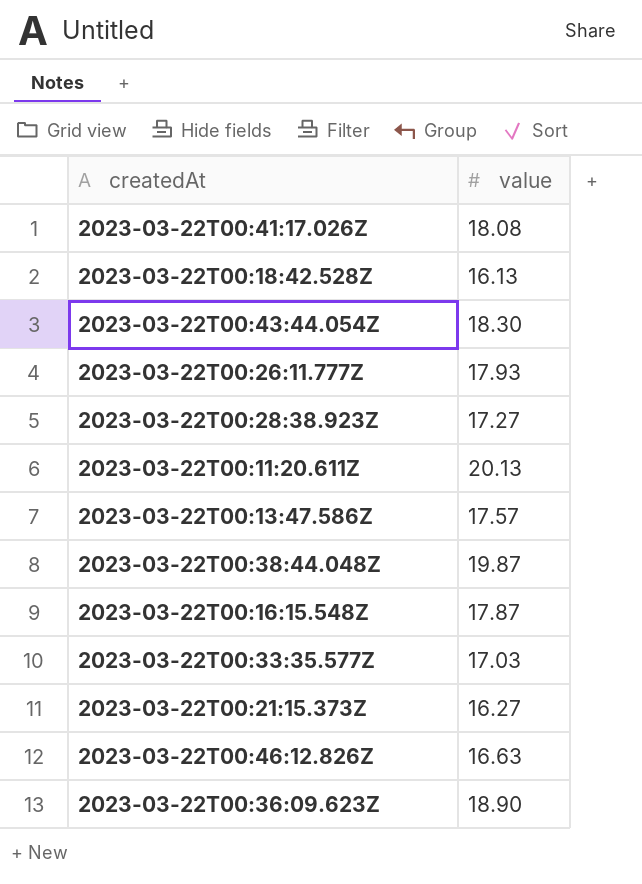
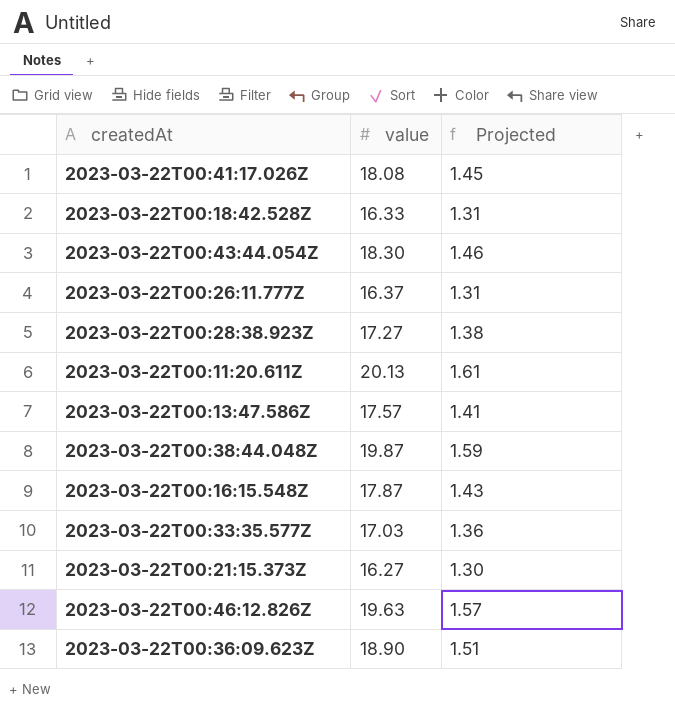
column Projected | formula: none -> [value] * 0.08
2023-03-22T00:18:42.528Z | value: 16.13 -> 16.33
2023-03-22T00:26:11.777Z | value: 17.93 -> 16.37
2023-03-22T00:46:12.826Z | value: 16.63 -> 19.63

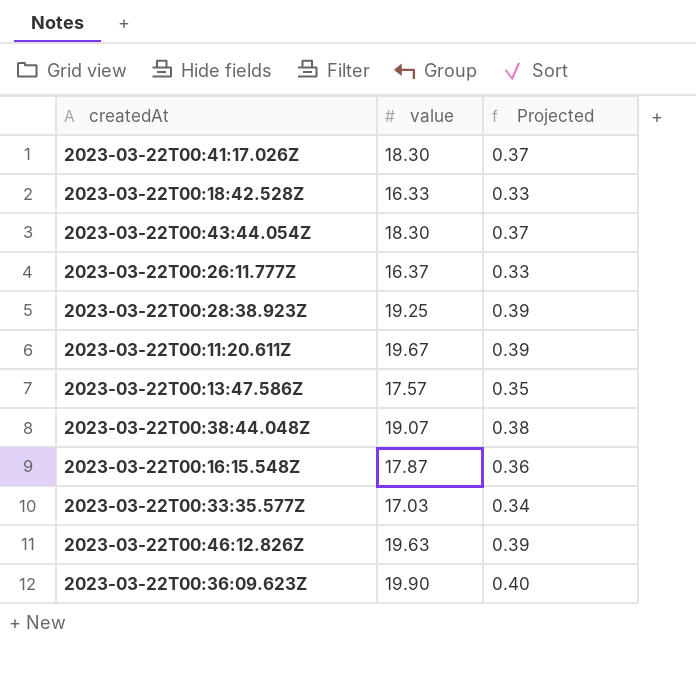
column Projected | formula: [value] * 0.08 -> [value] * 0.02
row 2023-03-22T00:21:15.373Z: 16.27 | 1.30 -> none
2023-03-22T00:41:17.026Z | value: 18.08 -> 18.30
2023-03-22T00:28:38.923Z | value: 17.27 -> 19.25
2023-03-22T00:11:20.611Z | value: 20.13 -> 19.67
2023-03-22T00:38:44.048Z | value: 19.87 -> 19.07
2023-03-22T00:36:09.623Z | value: 18.90 -> 19.90

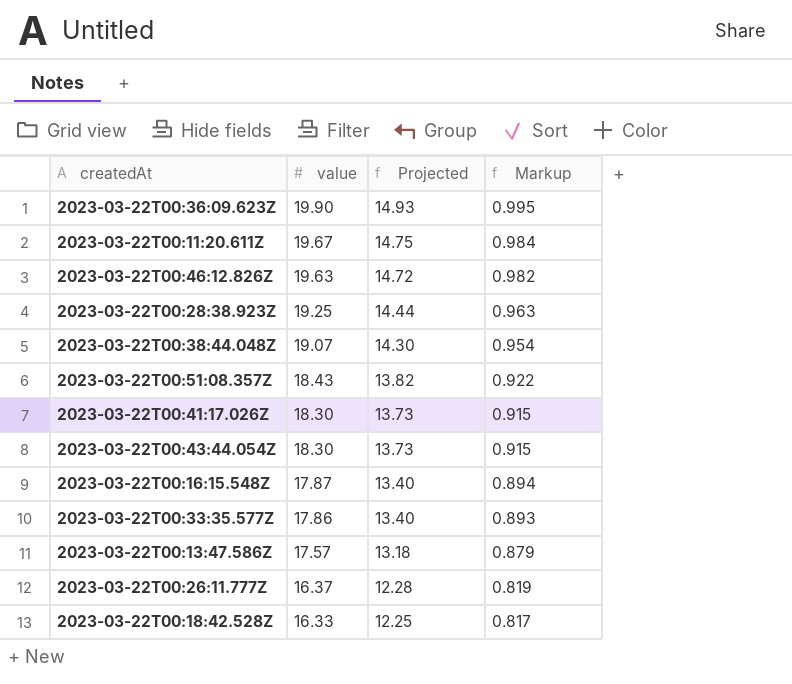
row order: none -> value descending
column Projected | formula: [value] * 0.02 -> [value] * 0.75
column Markup | formula: none -> [value] * 0.05
row 2023-03-22T00:51:08.357Z: none -> 18.43 | 13.82 | 0.922
2023-03-22T00:33:35.577Z | value: 17.03 -> 17.86

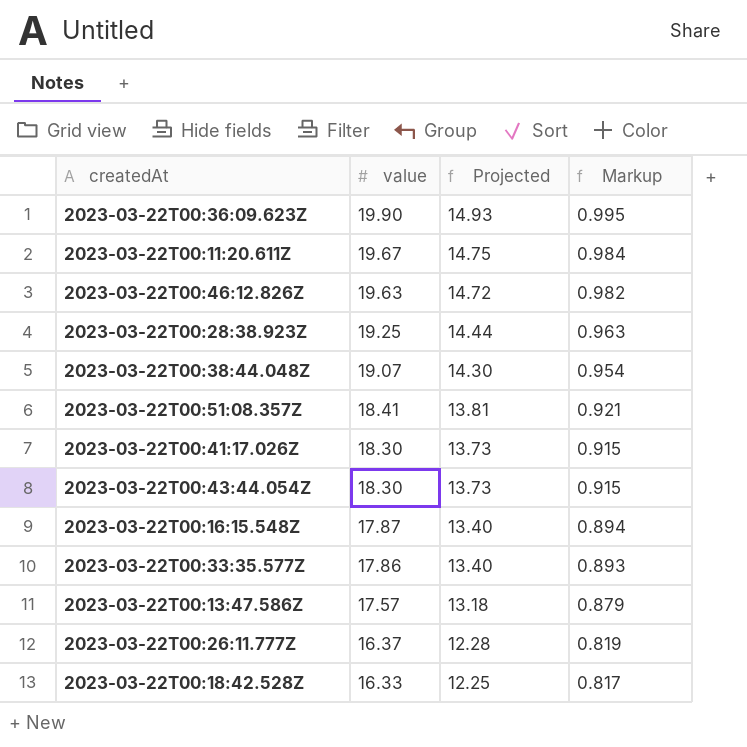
2023-03-22T00:51:08.357Z | value: 18.43 -> 18.41
2023-03-22T00:51:08.357Z | Projected: 13.82 -> 13.81
2023-03-22T00:51:08.357Z | Markup: 0.922 -> 0.921

